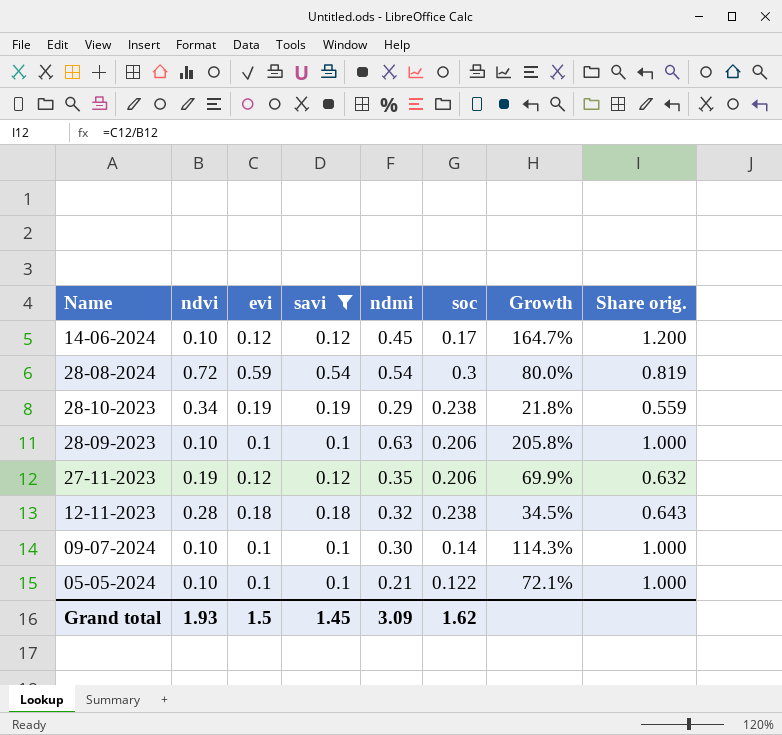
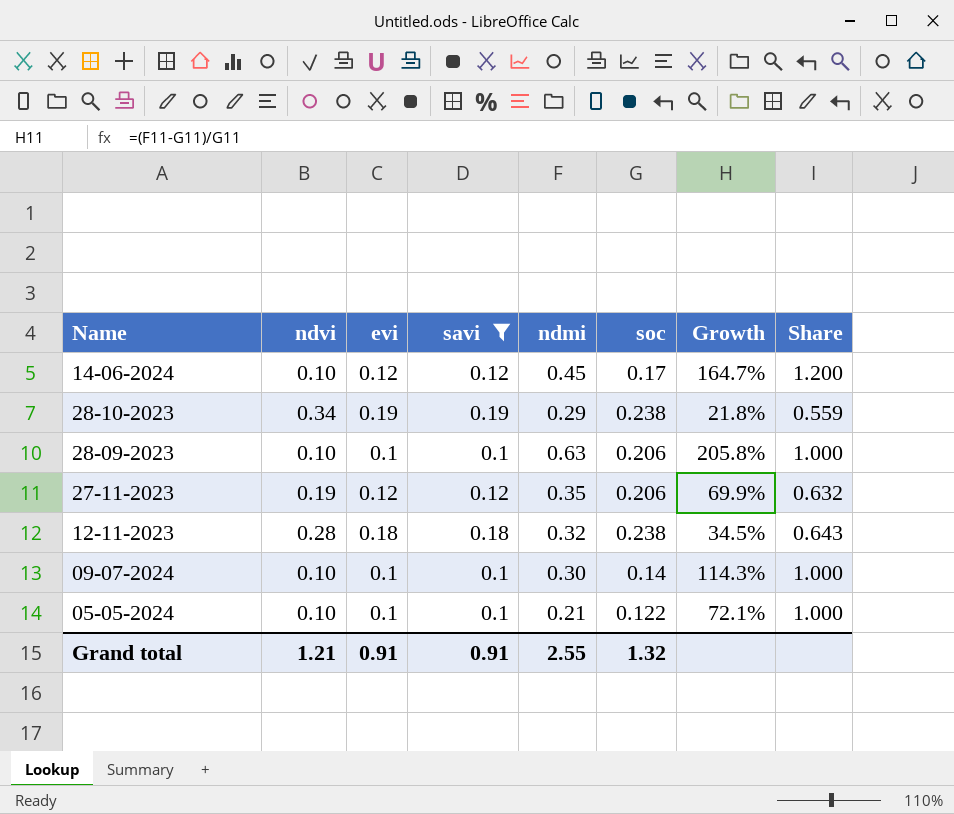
column name: Share orig. -> Share
row 28-08-2024: 0.72 | 0.59 | 0.54 | 0.54 | 0.3 | 80.0% | 0.819 -> none
Grand total | ndvi: 1.93 -> 1.21
Grand total | evi: 1.5 -> 0.91
Grand total | savi: 1.45 -> 0.91
Grand total | ndmi: 3.09 -> 2.55
Grand total | soc: 1.62 -> 1.32

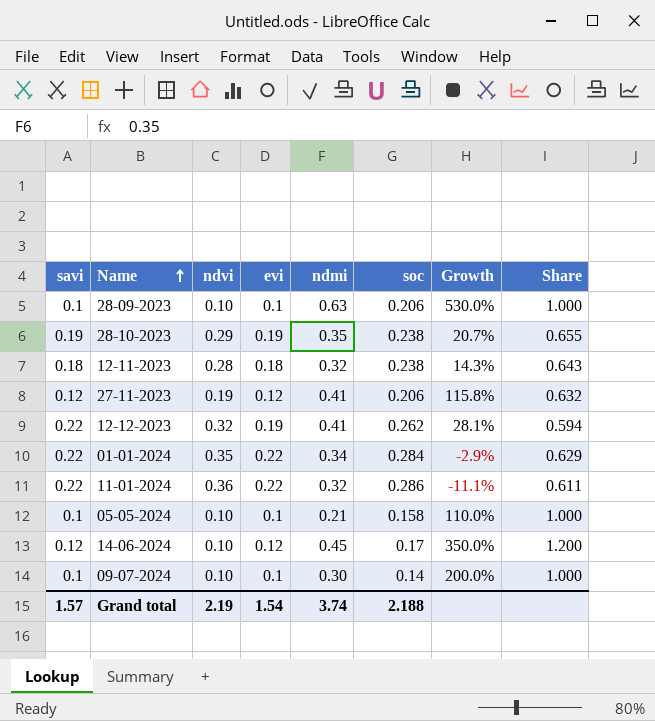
filter: savi != 0.22 -> none
row order: none -> Name ascending
column savi | position: 4 -> 1
column Growth | formula: ([ndmi] - [soc]) / [soc] -> ([ndmi] - [ndvi]) / [ndvi]
28-10-2023 | ndvi: 0.34 -> 0.29
28-10-2023 | ndmi: 0.29 -> 0.35
28-10-2023 | Share: 0.559 -> 0.655
27-11-2023 | ndmi: 0.35 -> 0.41
05-05-2024 | soc: 0.122 -> 0.158
Grand total | savi: 0.91 -> 1.57
Grand total | ndvi: 1.21 -> 2.19
Grand total | evi: 0.91 -> 1.54
Grand total | ndmi: 2.55 -> 3.74
Grand total | soc: 1.32 -> 2.188

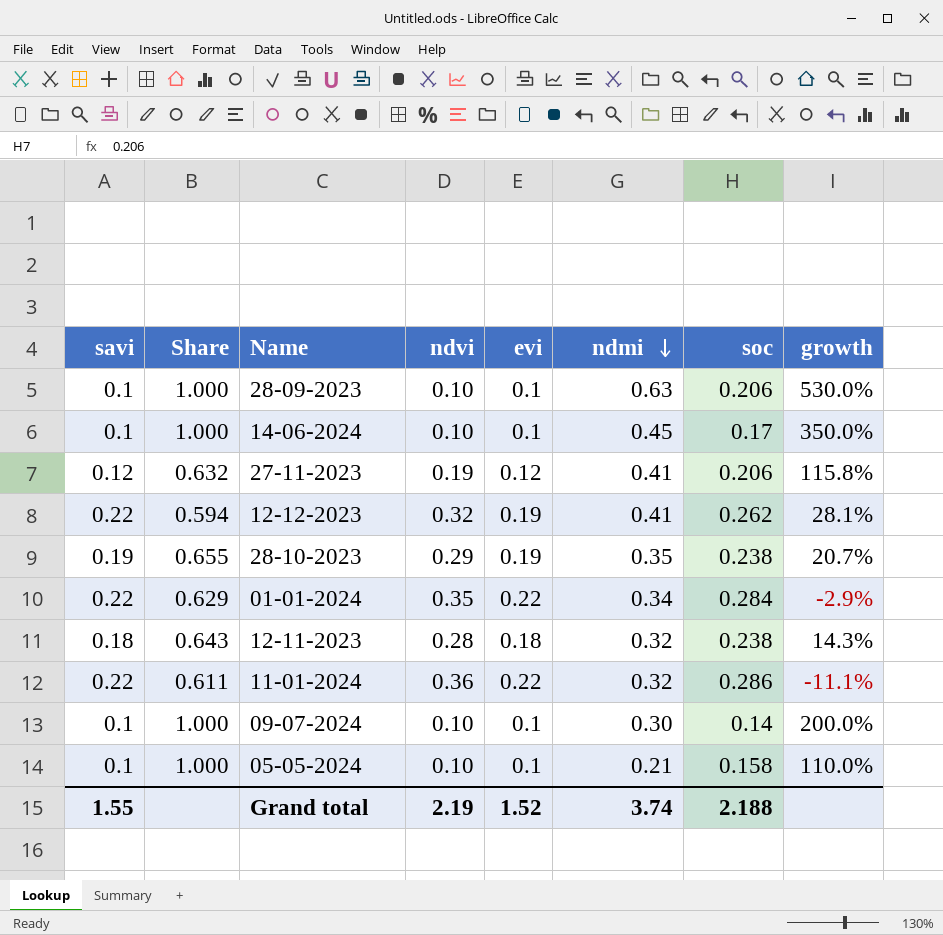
row order: Name ascending -> ndmi descending
column Share | position: 8 -> 2
column name: Growth -> growth
14-06-2024 | savi: 0.12 -> 0.1
14-06-2024 | Share: 1.200 -> 1.000
14-06-2024 | evi: 0.12 -> 0.1
Grand total | savi: 1.57 -> 1.55
Grand total | evi: 1.54 -> 1.52

